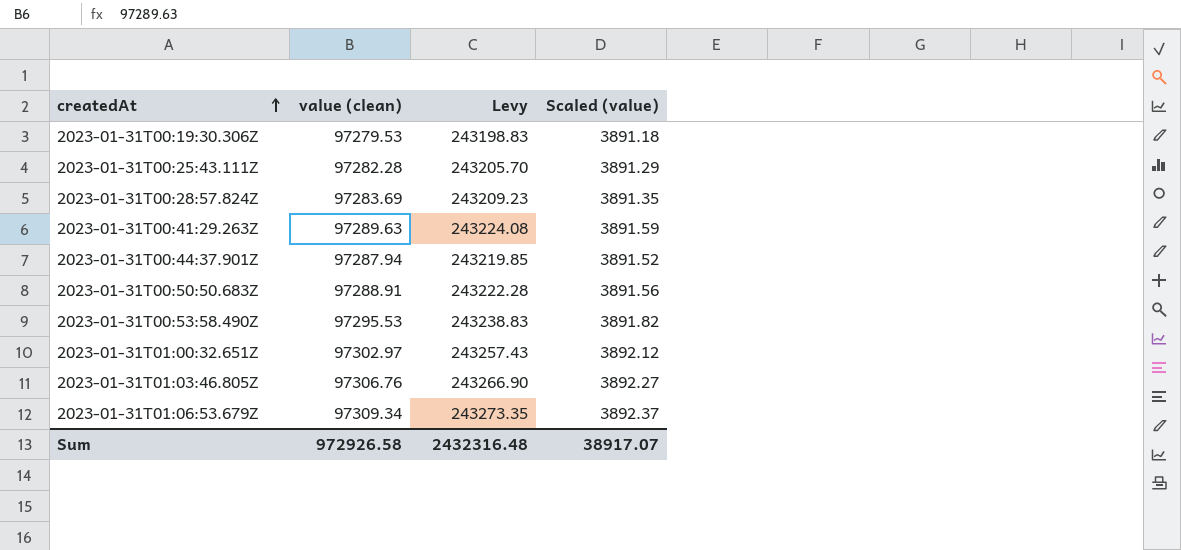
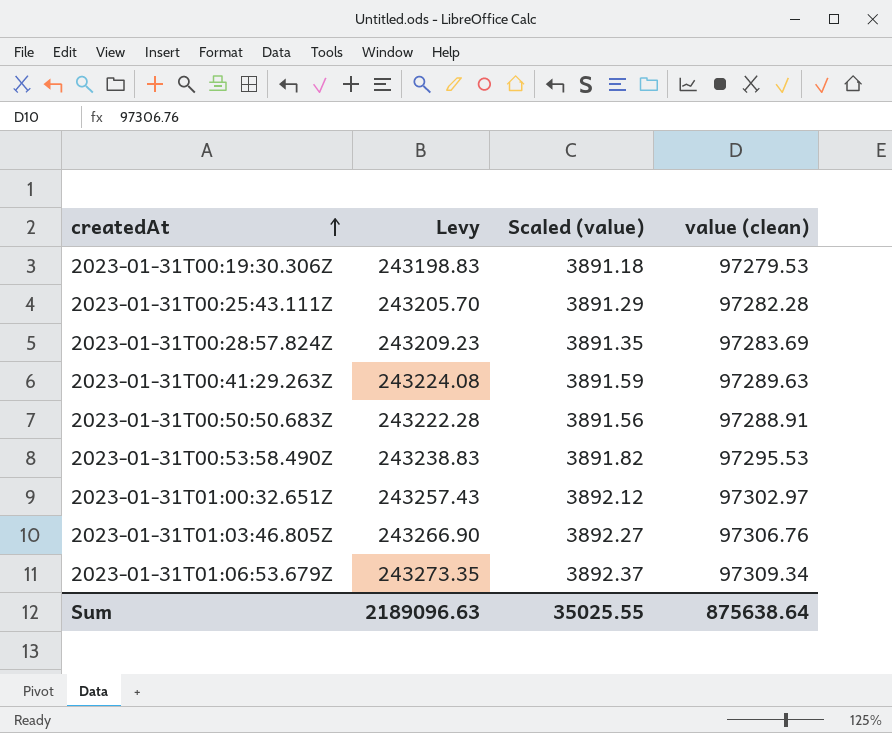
column value (clean) | position: 2 -> 4
row 2023-01-31T00:44:37.901Z: 97287.94 | 243219.85 | 3891.52 -> none
Sum | Levy: 2432316.48 -> 2189096.63
Sum | Scaled (value): 38917.07 -> 35025.55
Sum | value (clean): 972926.58 -> 875638.64

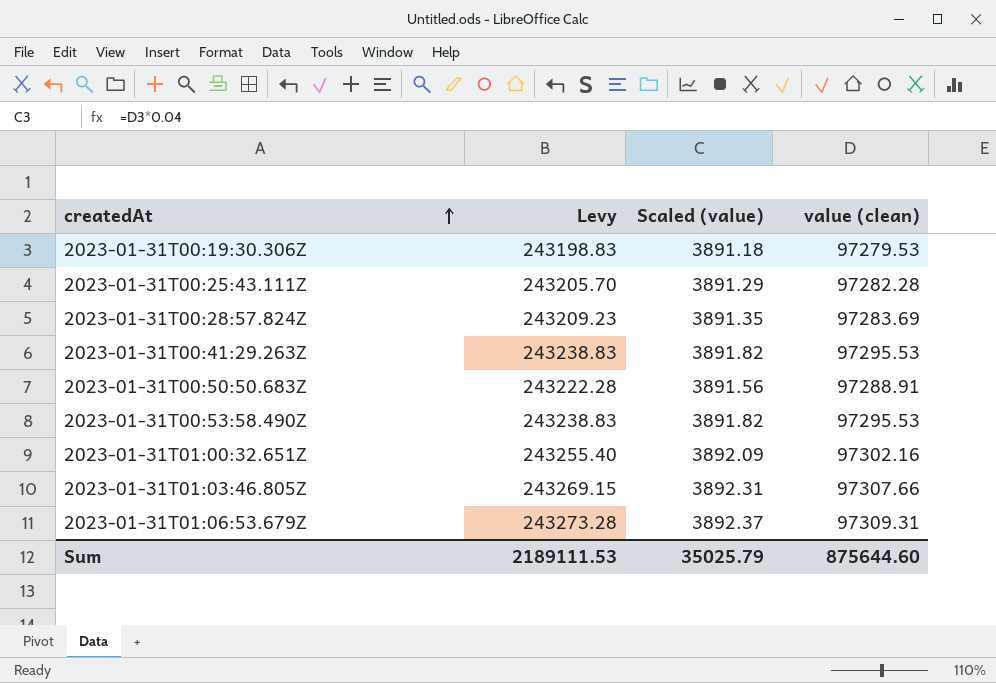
2023-01-31T00:41:29.263Z | Levy: 243224.08 -> 243238.83
2023-01-31T00:41:29.263Z | Scaled (value): 3891.59 -> 3891.82
2023-01-31T00:41:29.263Z | value (clean): 97289.63 -> 97295.53
2023-01-31T01:00:32.651Z | Levy: 243257.43 -> 243255.40
2023-01-31T01:00:32.651Z | Scaled (value): 3892.12 -> 3892.09
2023-01-31T01:00:32.651Z | value (clean): 97302.97 -> 97302.16
2023-01-31T01:03:46.805Z | Levy: 243266.90 -> 243269.15
2023-01-31T01:03:46.805Z | Scaled (value): 3892.27 -> 3892.31
2023-01-31T01:03:46.805Z | value (clean): 97306.76 -> 97307.66
2023-01-31T01:06:53.679Z | Levy: 243273.35 -> 243273.28
2023-01-31T01:06:53.679Z | value (clean): 97309.34 -> 97309.31
Sum | Levy: 2189096.63 -> 2189111.53
Sum | Scaled (value): 35025.55 -> 35025.79
Sum | value (clean): 875638.64 -> 875644.60

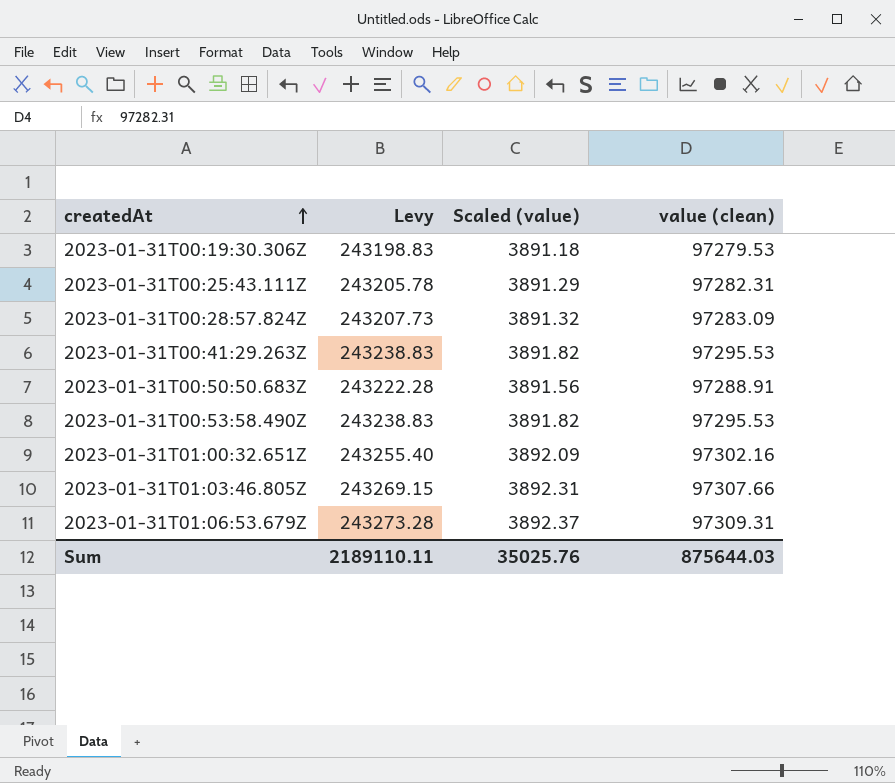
2023-01-31T00:25:43.111Z | Levy: 243205.70 -> 243205.78
2023-01-31T00:25:43.111Z | value (clean): 97282.28 -> 97282.31
2023-01-31T00:28:57.824Z | Levy: 243209.23 -> 243207.73
2023-01-31T00:28:57.824Z | Scaled (value): 3891.35 -> 3891.32
2023-01-31T00:28:57.824Z | value (clean): 97283.69 -> 97283.09
Sum | Levy: 2189111.53 -> 2189110.11
Sum | Scaled (value): 35025.79 -> 35025.76
Sum | value (clean): 875644.60 -> 875644.03

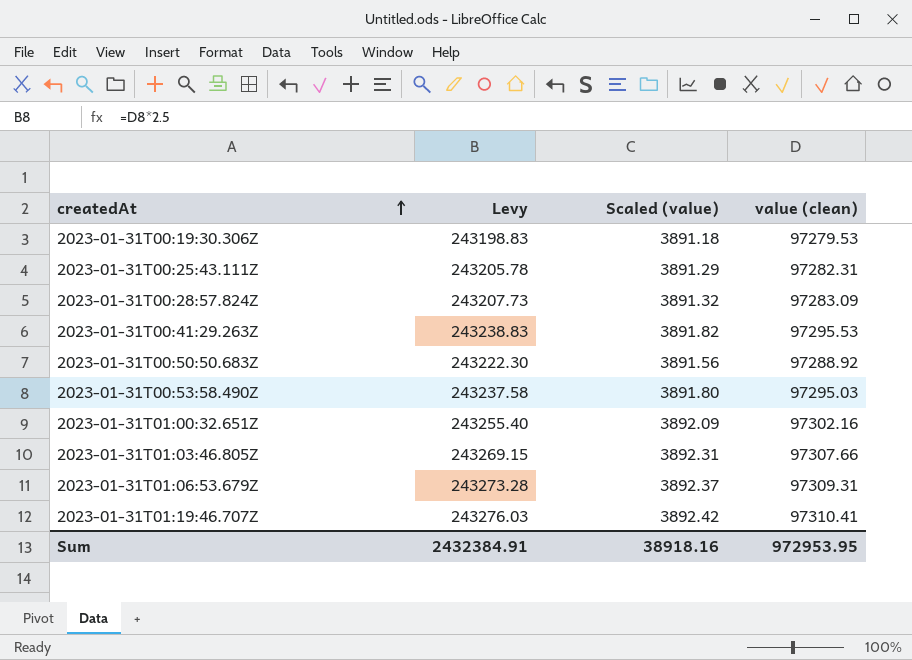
2023-01-31T00:50:50.683Z | Levy: 243222.28 -> 243222.30
2023-01-31T00:50:50.683Z | value (clean): 97288.91 -> 97288.92
2023-01-31T00:53:58.490Z | Levy: 243238.83 -> 243237.58
2023-01-31T00:53:58.490Z | Scaled (value): 3891.82 -> 3891.80
2023-01-31T00:53:58.490Z | value (clean): 97295.53 -> 97295.03
row 2023-01-31T01:19:46.707Z: none -> 243276.03 | 3892.42 | 97310.41
Sum | Levy: 2189110.11 -> 2432384.91
Sum | Scaled (value): 35025.76 -> 38918.16
Sum | value (clean): 875644.03 -> 972953.95

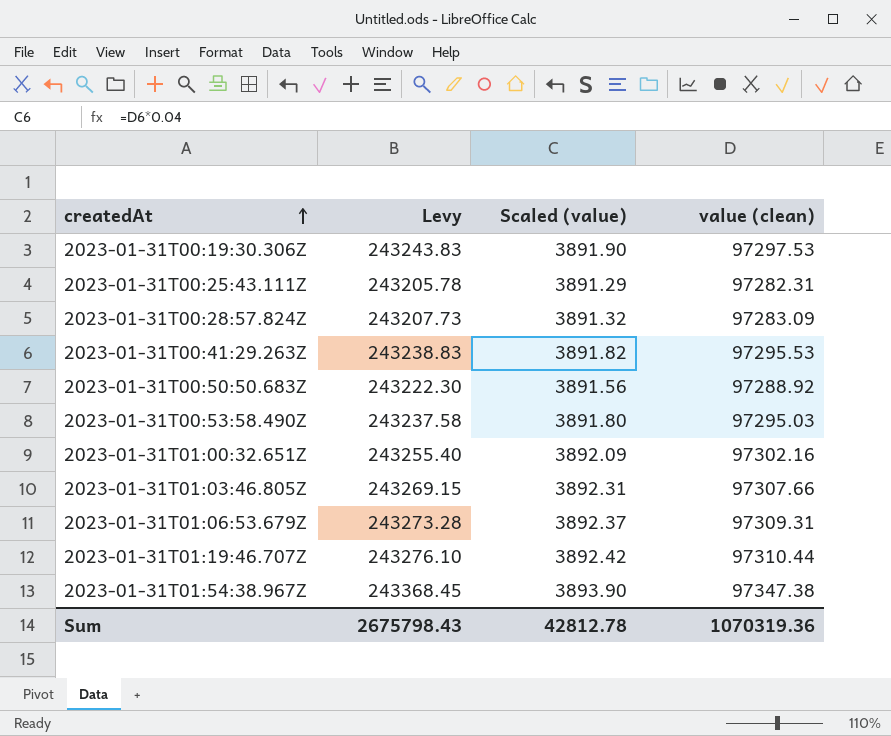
2023-01-31T00:19:30.306Z | Levy: 243198.83 -> 243243.83
2023-01-31T00:19:30.306Z | Scaled (value): 3891.18 -> 3891.90
2023-01-31T00:19:30.306Z | value (clean): 97279.53 -> 97297.53
2023-01-31T01:19:46.707Z | Levy: 243276.03 -> 243276.10
2023-01-31T01:19:46.707Z | value (clean): 97310.41 -> 97310.44
row 2023-01-31T01:54:38.967Z: none -> 243368.45 | 3893.90 | 97347.38
Sum | Levy: 2432384.91 -> 2675798.43
Sum | Scaled (value): 38918.16 -> 42812.78
Sum | value (clean): 972953.95 -> 1070319.36

